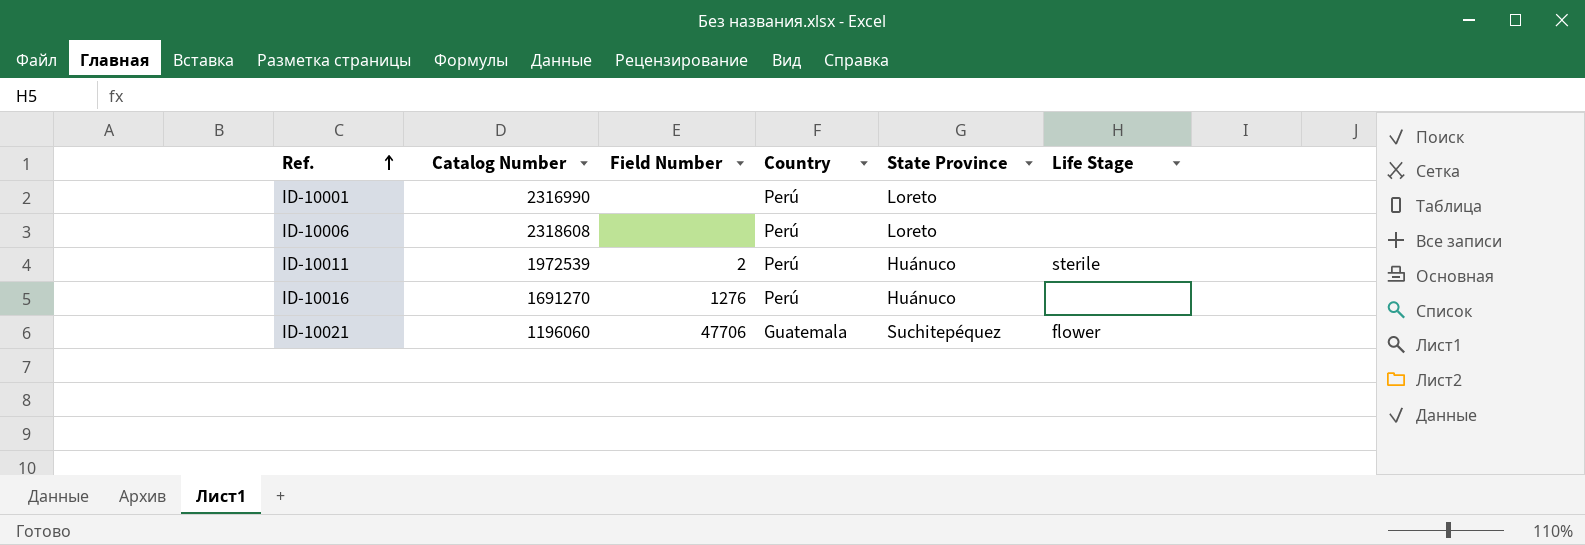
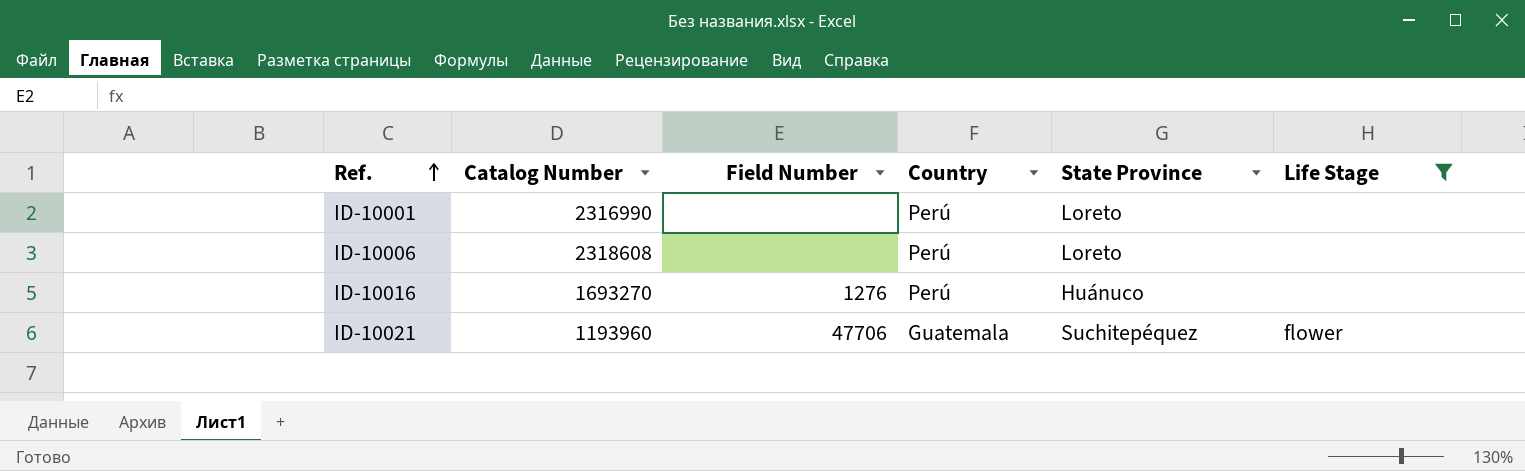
filter: none -> Life Stage != sterile
ID-10016 | Catalog Number: 1691270 -> 1693270
ID-10021 | Catalog Number: 1196060 -> 1193960

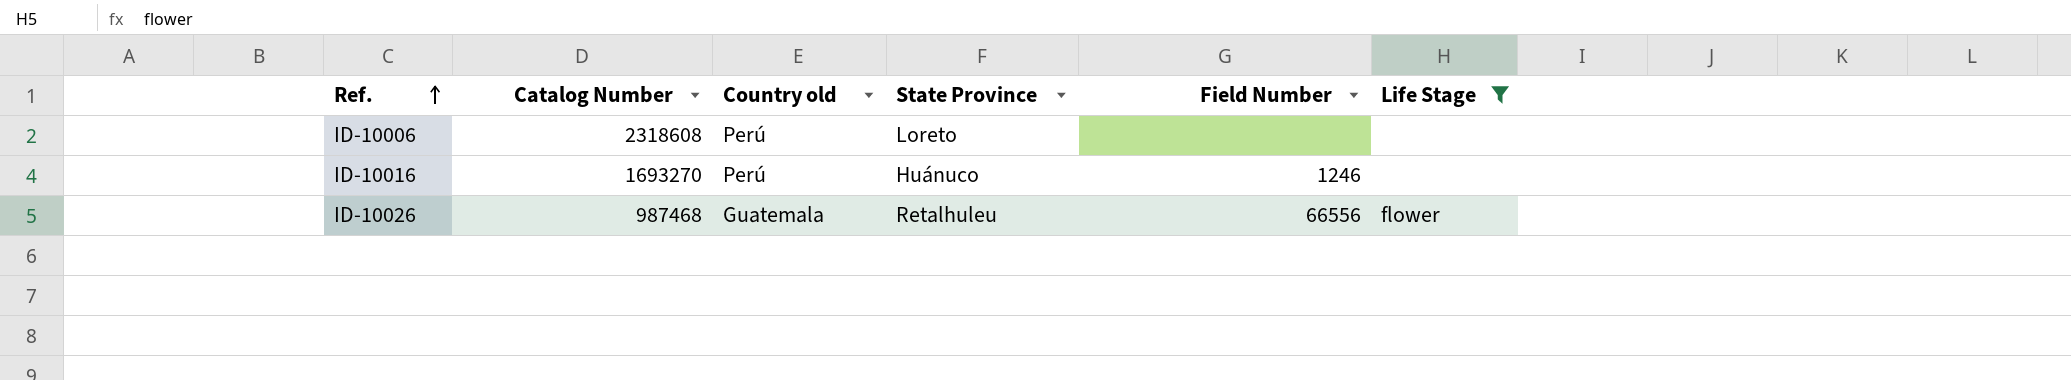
column name: Country -> Country old
column Field Number | position: 3 -> 5
row ID-10001: 2316990 | none | Perú | Loreto | none -> none
row ID-10021: 1193960 | 47706 | Guatemala | Suchitepéquez | flower -> none
ID-10016 | Field Number: 1276 -> 1246
row ID-10026: none -> 987468 | Guatemala | Retalhuleu | 66556 | flower

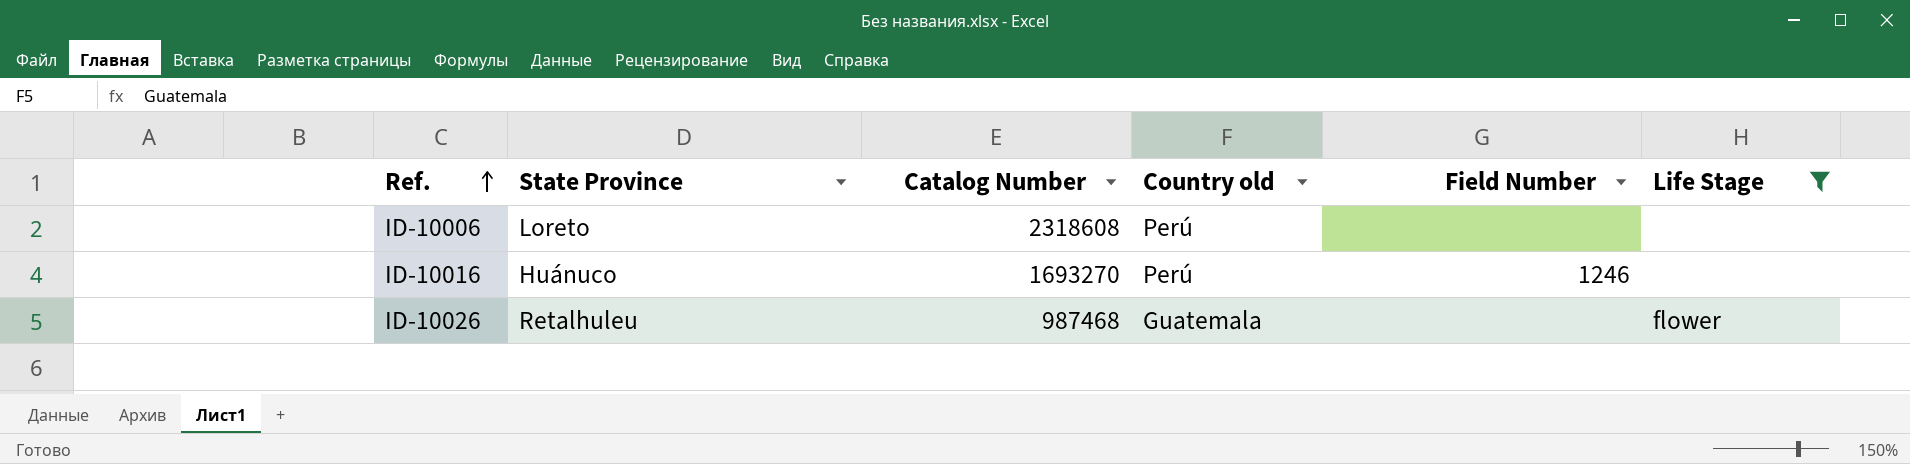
column State Province | position: 4 -> 2
ID-10026 | Field Number: 66556 -> none

